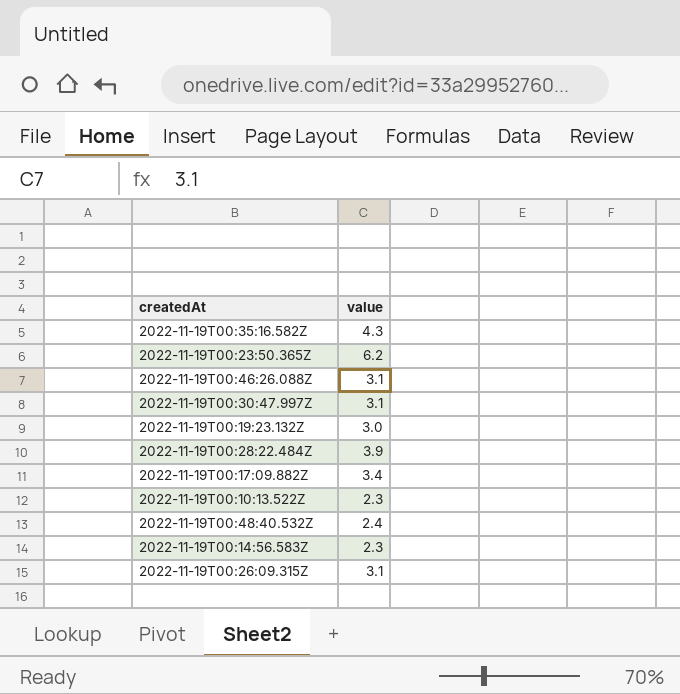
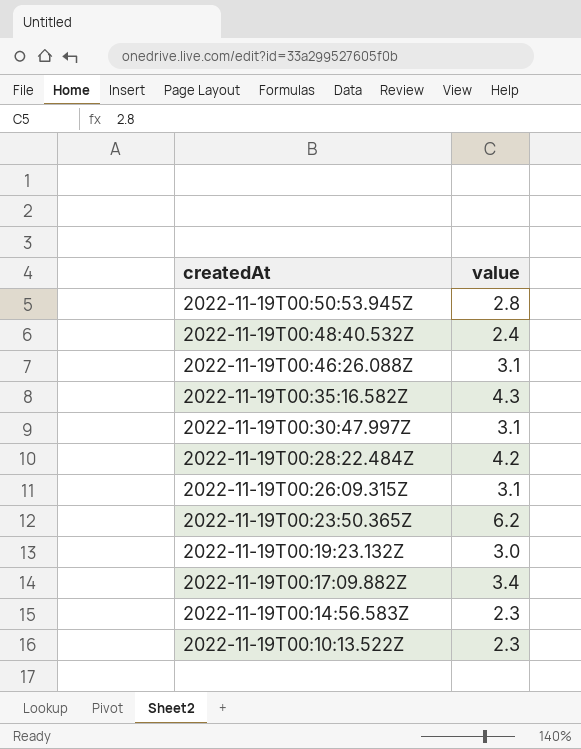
row order: none -> createdAt descending
row 2022-11-19T00:50:53.945Z: none -> 2.8
2022-11-19T00:28:22.484Z | value: 3.9 -> 4.2

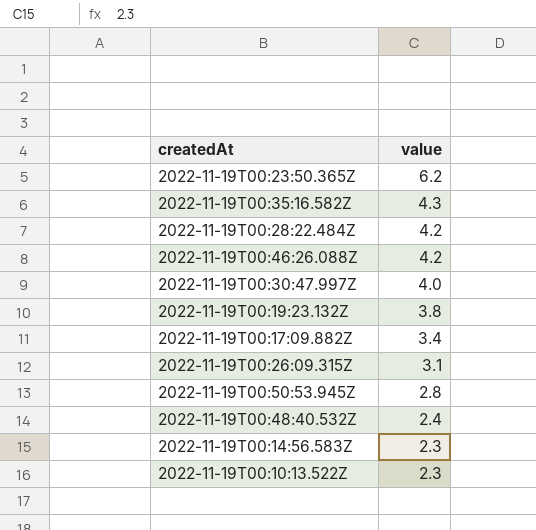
row order: createdAt descending -> value descending
2022-11-19T00:46:26.088Z | value: 3.1 -> 4.2
2022-11-19T00:30:47.997Z | value: 3.1 -> 4.0
2022-11-19T00:19:23.132Z | value: 3.0 -> 3.8

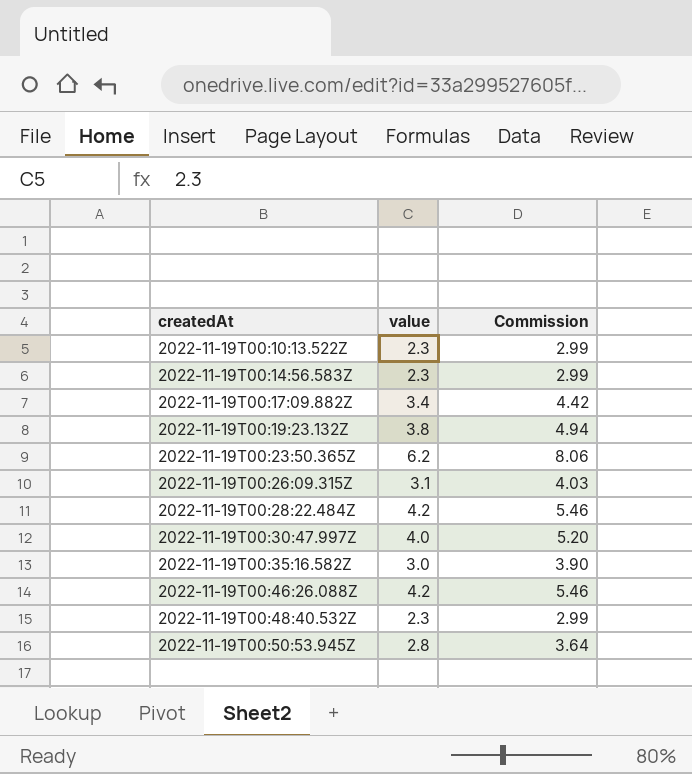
row order: value descending -> createdAt ascending
column Commission | formula: none -> [value] * 1.3
2022-11-19T00:35:16.582Z | value: 4.3 -> 3.0
2022-11-19T00:48:40.532Z | value: 2.4 -> 2.3

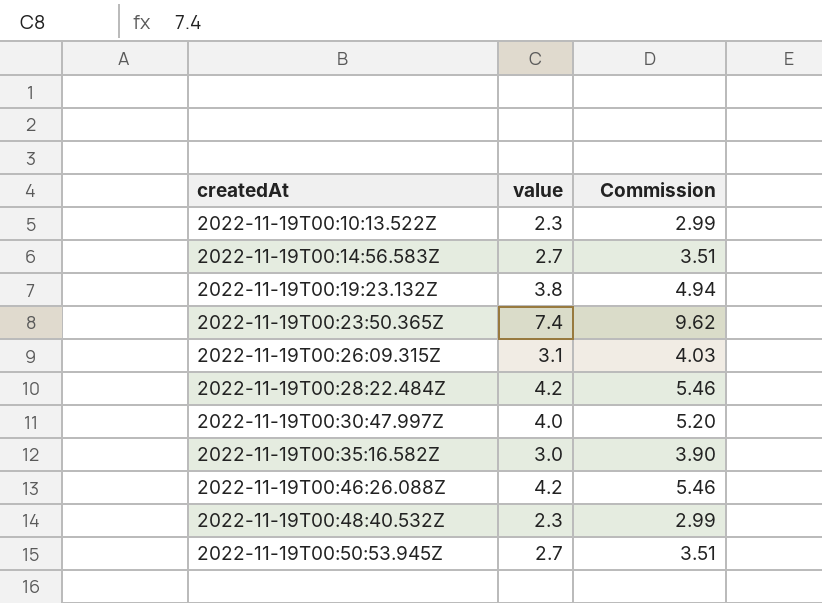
row 2022-11-19T00:17:09.882Z: 3.4 | 4.42 -> none
2022-11-19T00:14:56.583Z | value: 2.3 -> 2.7
2022-11-19T00:14:56.583Z | Commission: 2.99 -> 3.51
2022-11-19T00:23:50.365Z | value: 6.2 -> 7.4
2022-11-19T00:23:50.365Z | Commission: 8.06 -> 9.62
2022-11-19T00:50:53.945Z | value: 2.8 -> 2.7
2022-11-19T00:50:53.945Z | Commission: 3.64 -> 3.51

